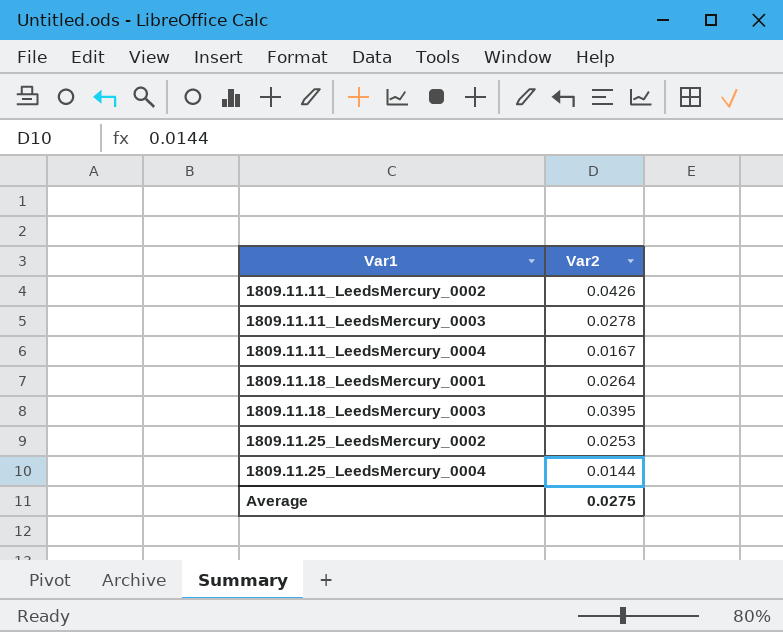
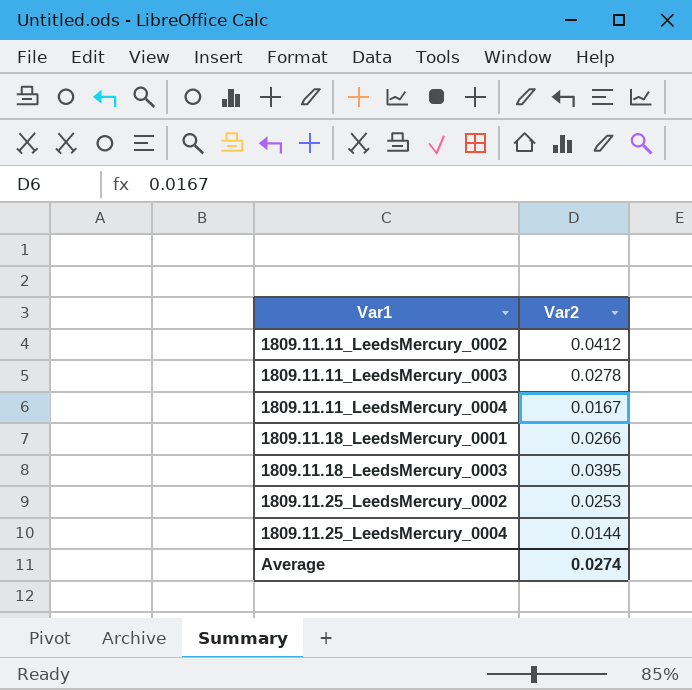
1809.11.11_LeedsMercury_0002 | Var2: 0.0426 -> 0.0412
1809.11.18_LeedsMercury_0001 | Var2: 0.0264 -> 0.0266
Average | Var2: 0.0275 -> 0.0274

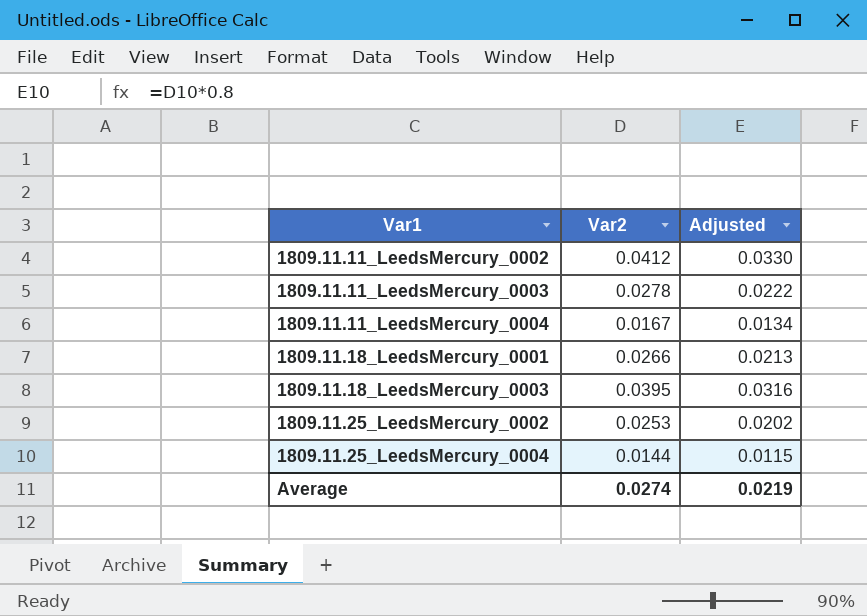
column Adjusted | formula: none -> [Var2] * 0.8

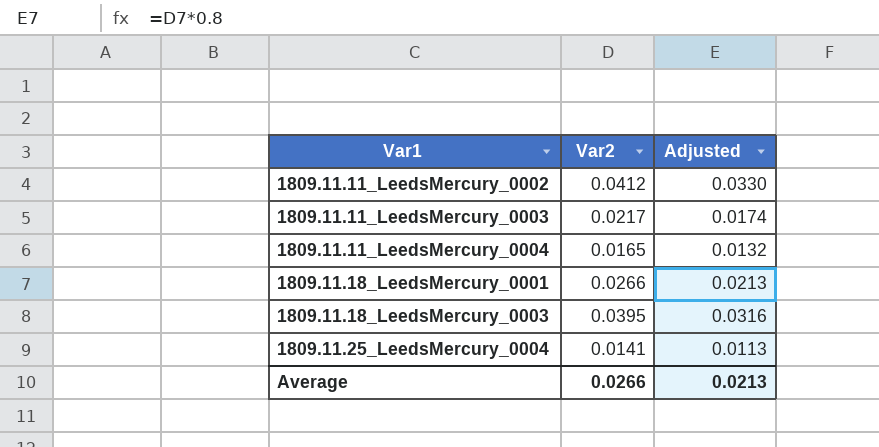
row 1809.11.25_LeedsMercury_0002: 0.0253 | 0.0202 -> none
1809.11.11_LeedsMercury_0003 | Var2: 0.0278 -> 0.0217
1809.11.11_LeedsMercury_0003 | Adjusted: 0.0222 -> 0.0174
1809.11.11_LeedsMercury_0004 | Var2: 0.0167 -> 0.0165
1809.11.11_LeedsMercury_0004 | Adjusted: 0.0134 -> 0.0132
1809.11.25_LeedsMercury_0004 | Var2: 0.0144 -> 0.0141
1809.11.25_LeedsMercury_0004 | Adjusted: 0.0115 -> 0.0113
Average | Var2: 0.0274 -> 0.0266
Average | Adjusted: 0.0219 -> 0.0213

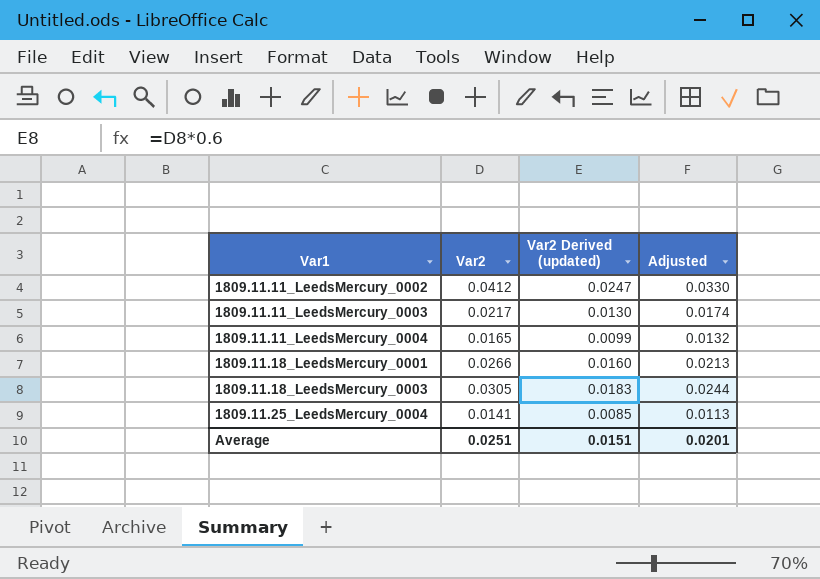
column Var2 Derived (updated) | formula: none -> [Var2] * 0.6
1809.11.18_LeedsMercury_0003 | Var2: 0.0395 -> 0.0305
1809.11.18_LeedsMercury_0003 | Adjusted: 0.0316 -> 0.0244
Average | Var2: 0.0266 -> 0.0251
Average | Adjusted: 0.0213 -> 0.0201

